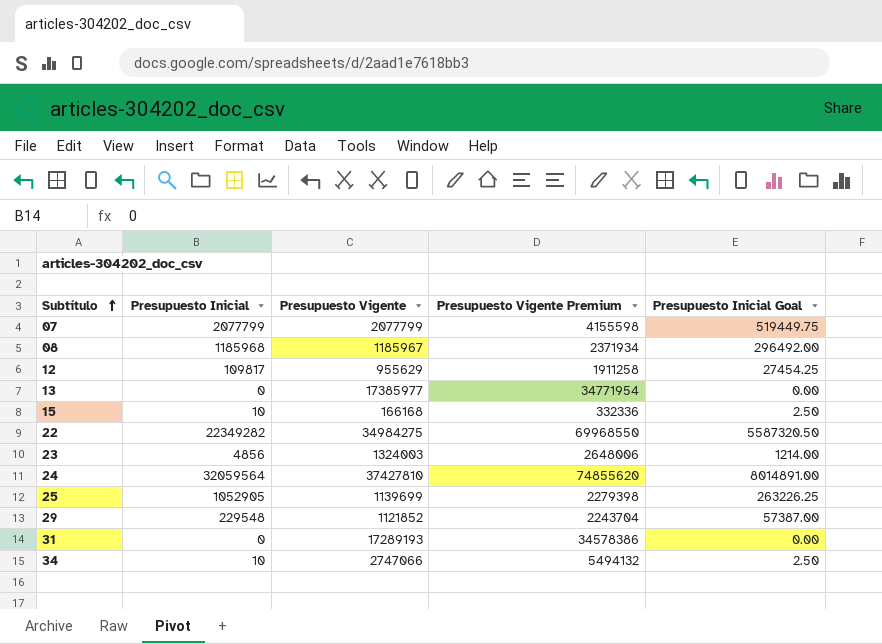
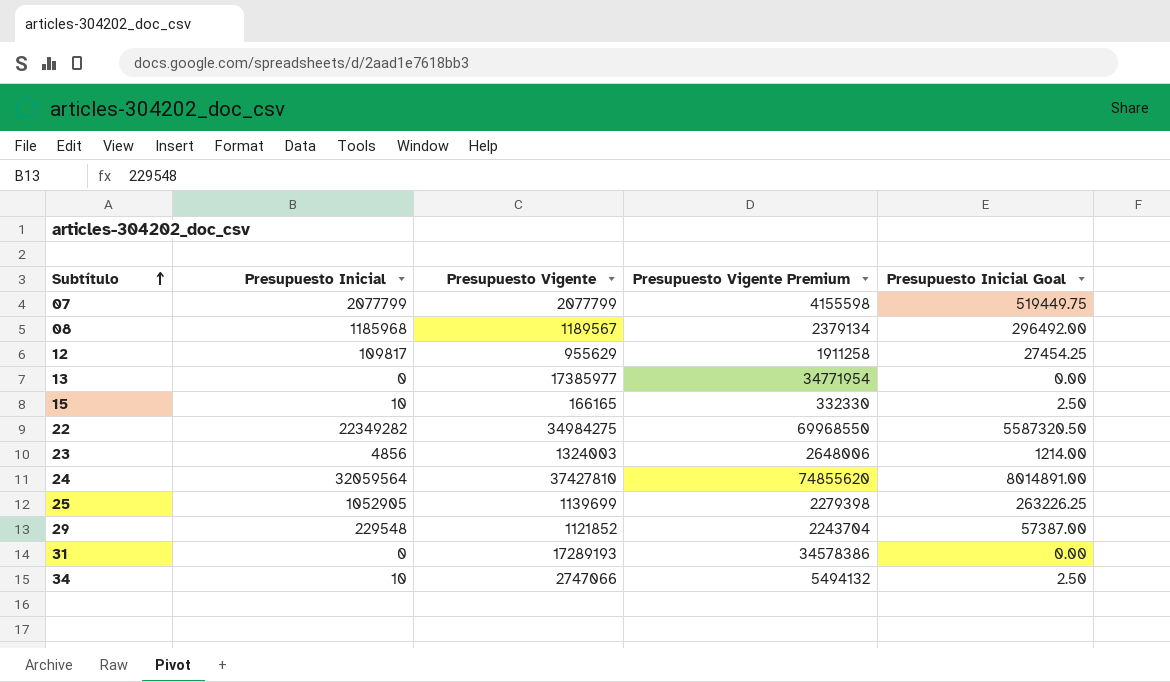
08 | Presupuesto Vigente: 1185967 -> 1189567
08 | Presupuesto Vigente Premium: 2371934 -> 2379134
15 | Presupuesto Vigente: 166168 -> 166165
15 | Presupuesto Vigente Premium: 332336 -> 332330

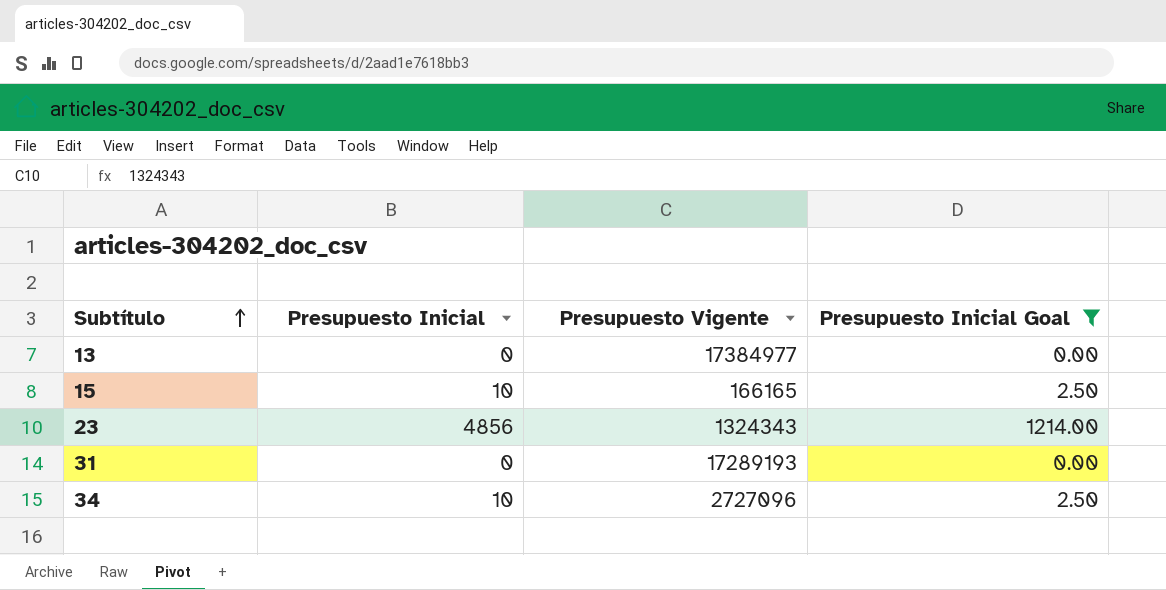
filter: none -> Presupuesto Inicial Goal <= 1214.00
column Presupuesto Vigente Premium | formula: [Presupuesto Vigente] * 2 -> none
13 | Presupuesto Vigente: 17385977 -> 17384977
23 | Presupuesto Vigente: 1324003 -> 1324343
34 | Presupuesto Vigente: 2747066 -> 2727096

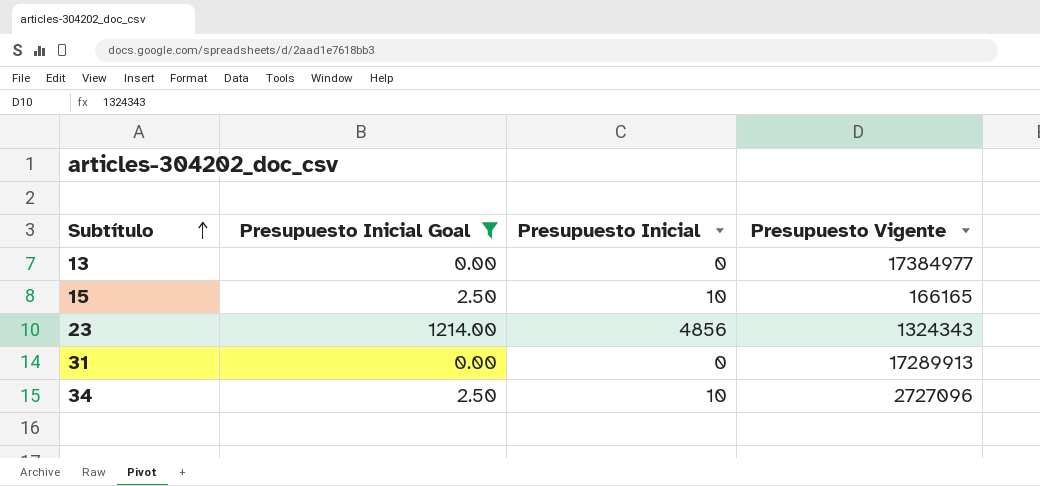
column Presupuesto Inicial Goal | position: 4 -> 2
31 | Presupuesto Vigente: 17289193 -> 17289913

